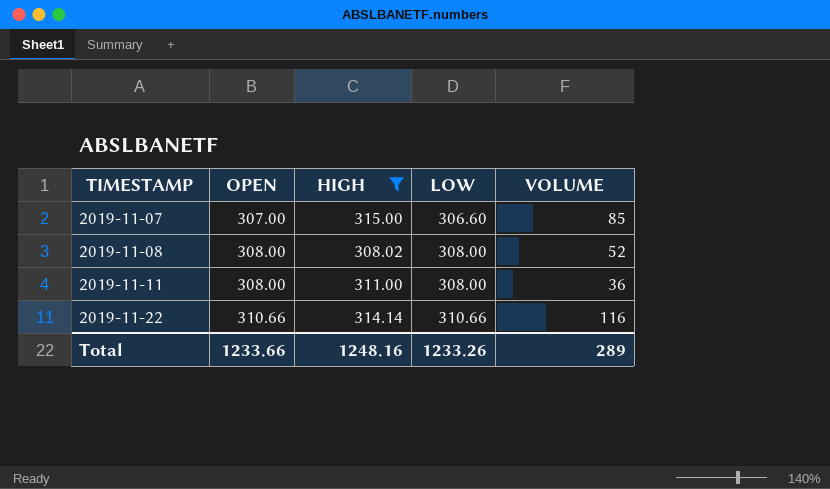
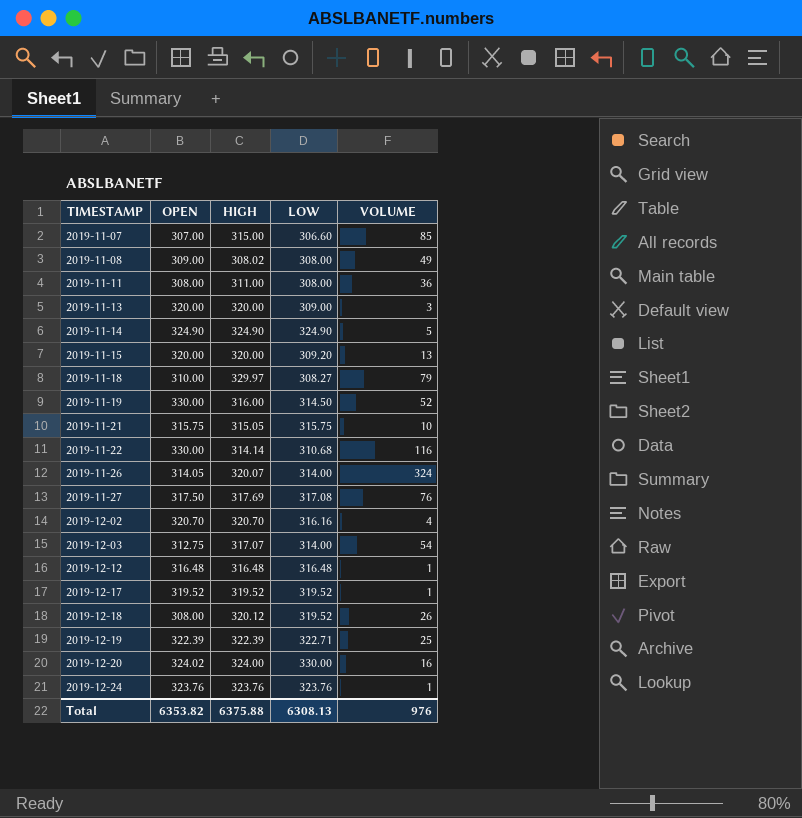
filter: HIGH <= 315.00 -> none
2019-11-08 | OPEN: 308.00 -> 309.00
2019-11-08 | VOLUME: 52 -> 49
2019-11-22 | OPEN: 310.66 -> 330.00
2019-11-22 | LOW: 310.66 -> 310.68
Total | OPEN: 1233.66 -> 6353.82
Total | HIGH: 1248.16 -> 6375.88
Total | LOW: 1233.26 -> 6308.13
Total | VOLUME: 289 -> 976

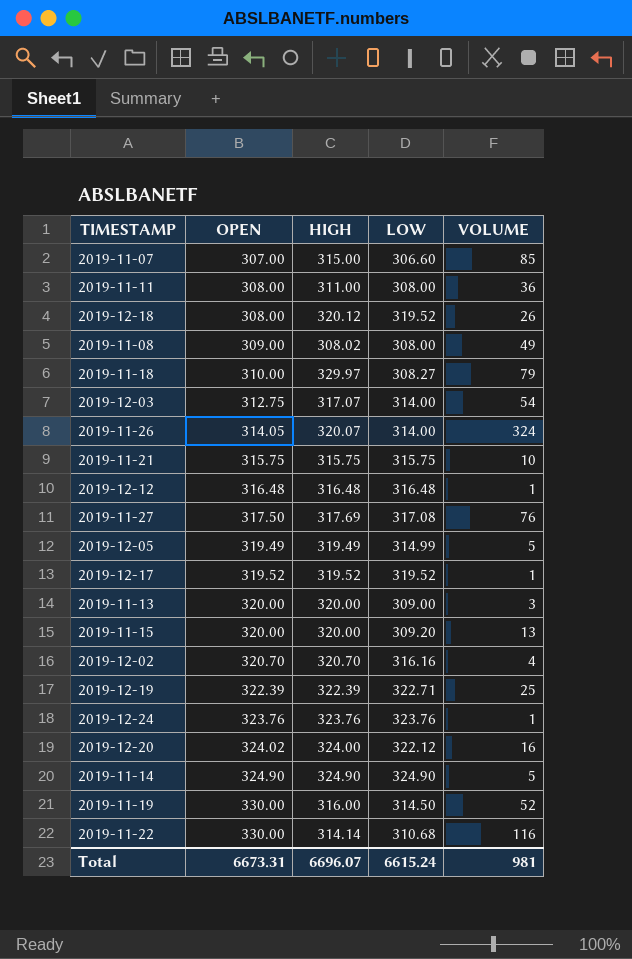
row order: TIMESTAMP ascending -> OPEN ascending
2019-11-21 | HIGH: 315.05 -> 315.75
row 2019-12-05: none -> 319.49 | 319.49 | 314.99 | 5
2019-12-20 | LOW: 330.00 -> 322.12
Total | OPEN: 6353.82 -> 6673.31
Total | HIGH: 6375.88 -> 6696.07
Total | LOW: 6308.13 -> 6615.24
Total | VOLUME: 976 -> 981

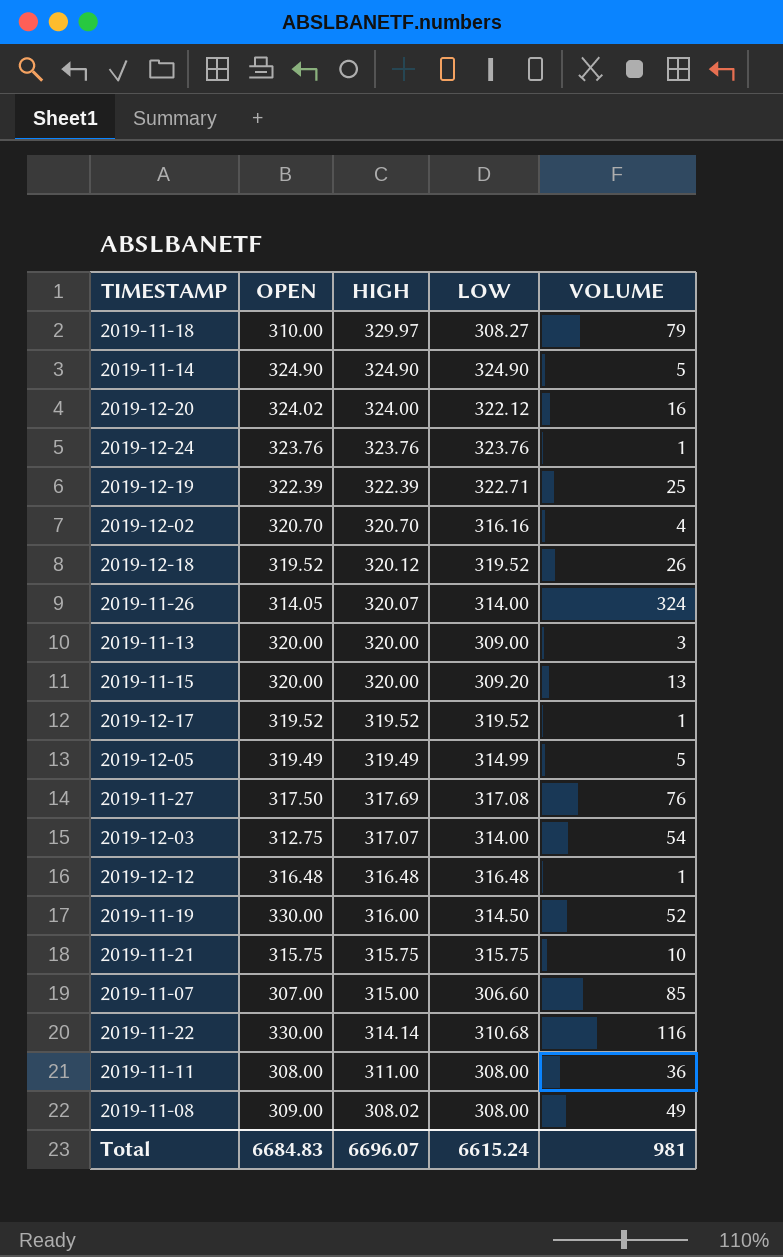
row order: OPEN ascending -> HIGH descending
2019-12-18 | OPEN: 308.00 -> 319.52
Total | OPEN: 6673.31 -> 6684.83

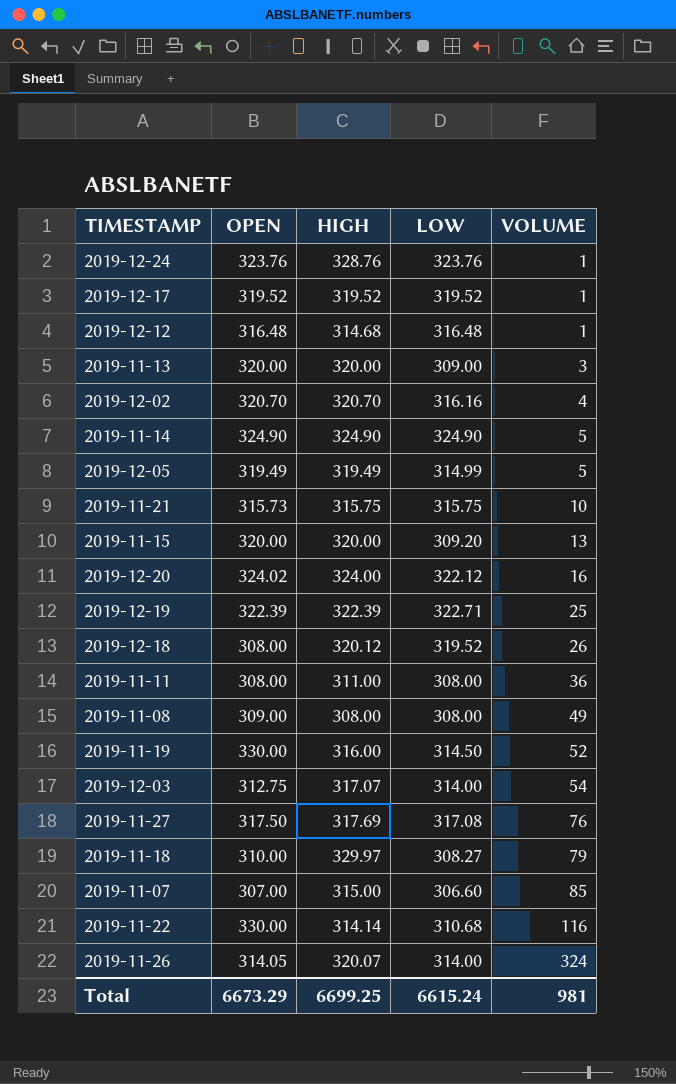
row order: HIGH descending -> VOLUME ascending
2019-12-24 | HIGH: 323.76 -> 328.76
2019-12-12 | HIGH: 316.48 -> 314.68
2019-11-21 | OPEN: 315.75 -> 315.73
2019-12-18 | OPEN: 319.52 -> 308.00
2019-11-08 | HIGH: 308.02 -> 308.00
Total | OPEN: 6684.83 -> 6673.29
Total | HIGH: 6696.07 -> 6699.25

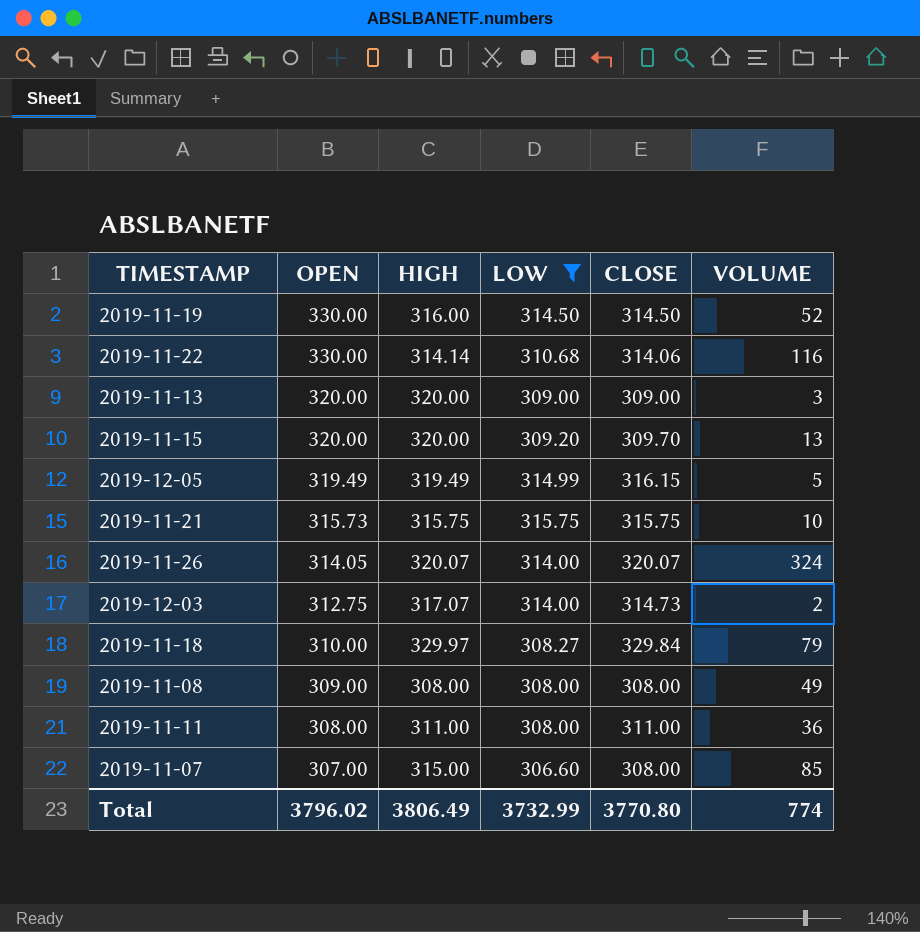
filter: none -> LOW <= 315.75
row order: VOLUME ascending -> OPEN descending
column CLOSE | position: none -> 5
2019-12-03 | VOLUME: 54 -> 2
Total | OPEN: 6673.29 -> 3796.02
Total | HIGH: 6699.25 -> 3806.49
Total | LOW: 6615.24 -> 3732.99
Total | VOLUME: 981 -> 774

